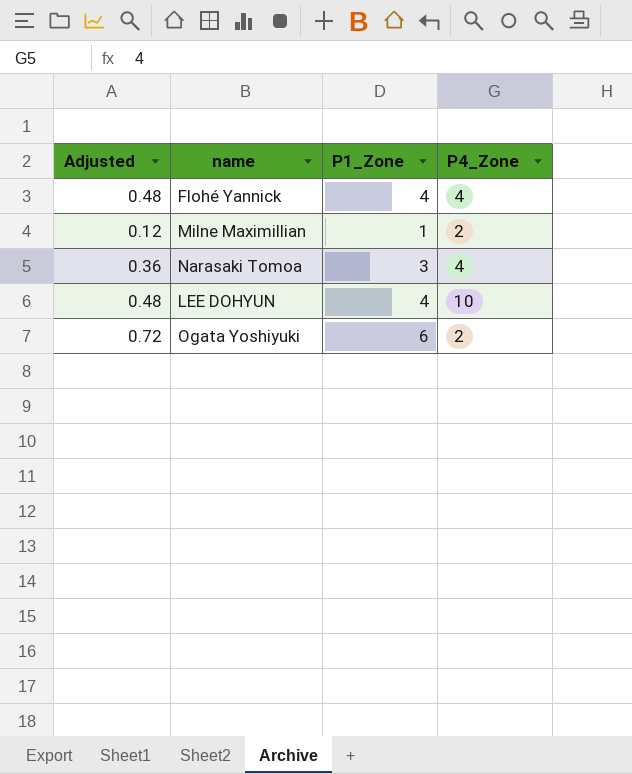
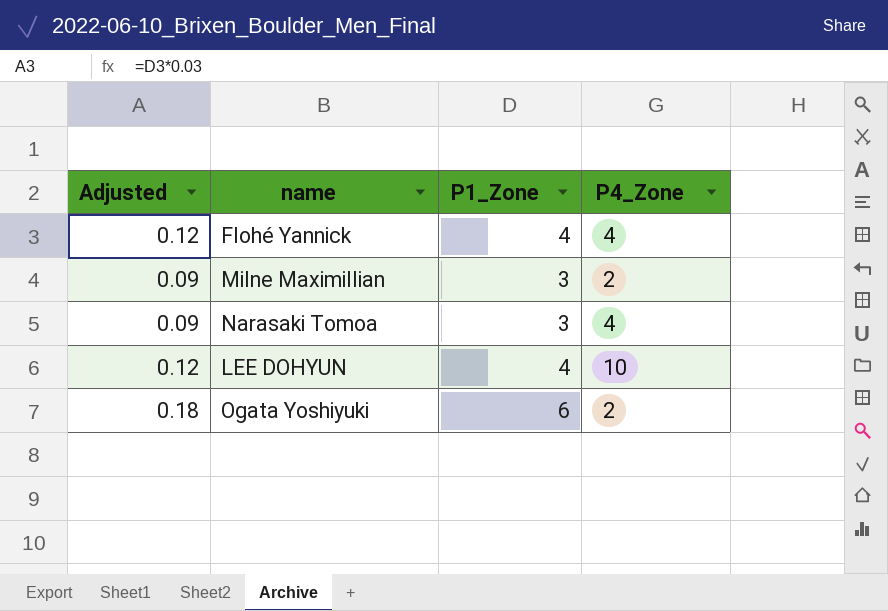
column Adjusted | formula: [P1_Zone] * 0.12 -> [P1_Zone] * 0.03
Milne Maximillian | P1_Zone: 1 -> 3

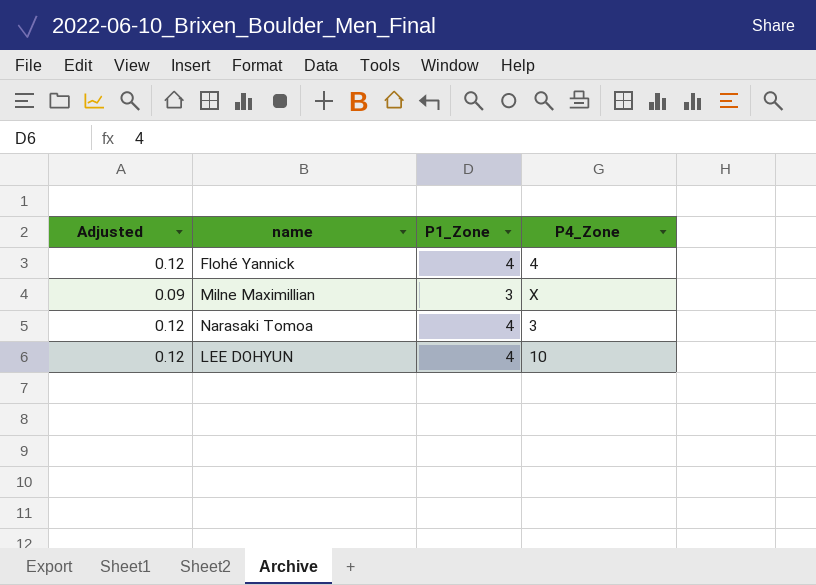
row Ogata Yoshiyuki: 0.18 | 6 | 2 -> none
Milne Maximillian | P4_Zone: 2 -> X
Narasaki Tomoa | Adjusted: 0.09 -> 0.12
Narasaki Tomoa | P1_Zone: 3 -> 4
Narasaki Tomoa | P4_Zone: 4 -> 3

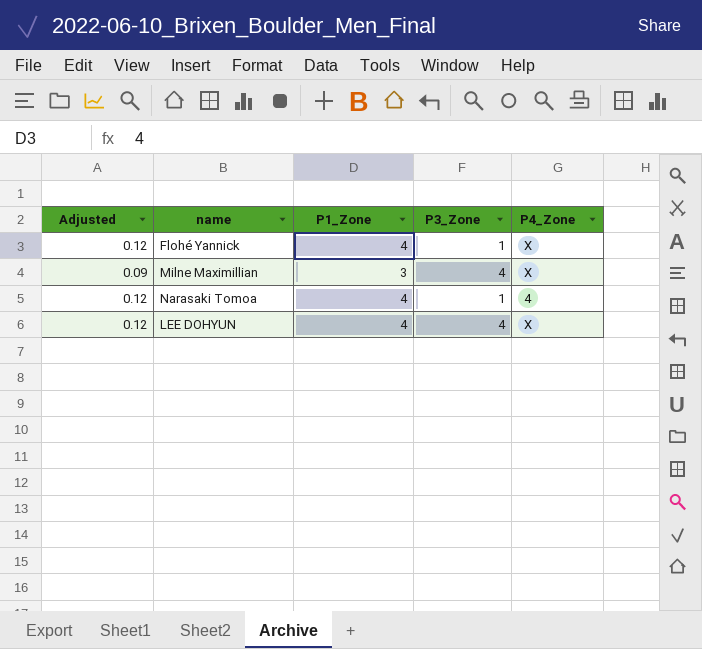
column P3_Zone | position: none -> 4
Flohé Yannick | P4_Zone: 4 -> X
Narasaki Tomoa | P4_Zone: 3 -> 4
LEE DOHYUN | P4_Zone: 10 -> X

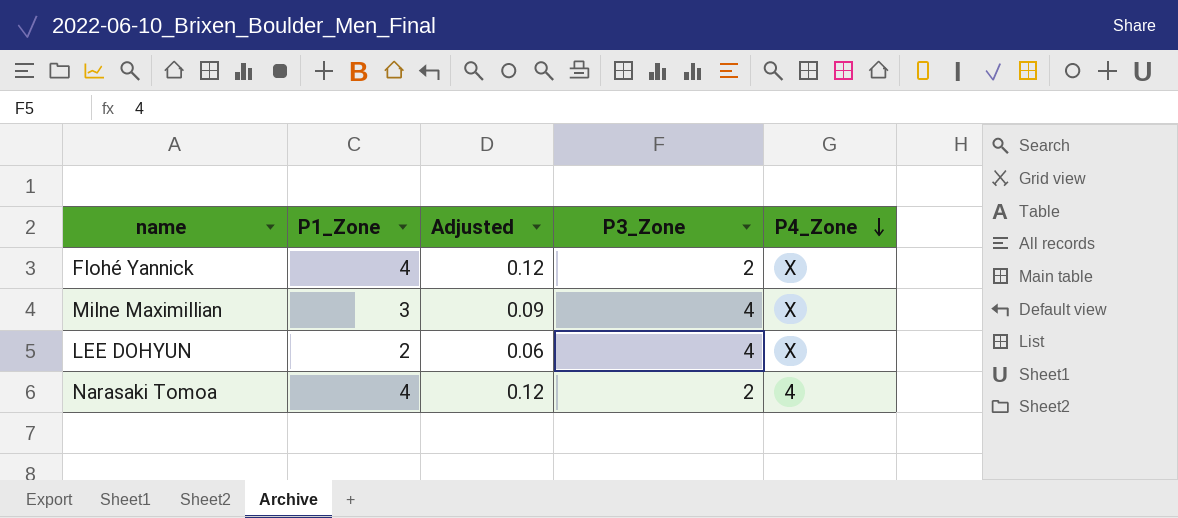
row order: none -> P4_Zone descending
column Adjusted | position: 1 -> 3
Flohé Yannick | P3_Zone: 1 -> 2
LEE DOHYUN | P1_Zone: 4 -> 2
LEE DOHYUN | Adjusted: 0.12 -> 0.06
Narasaki Tomoa | P3_Zone: 1 -> 2

